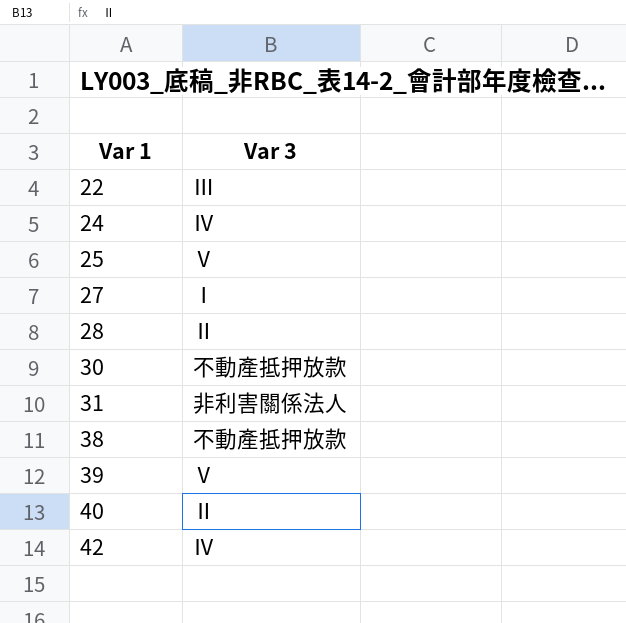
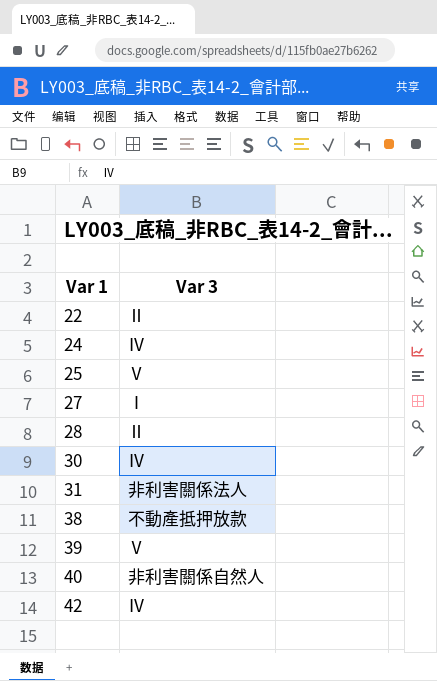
22 | Var 3: Ⅲ -> Ⅱ
30 | Var 3: 不動產抵押放款 -> Ⅳ
40 | Var 3: Ⅱ -> 非利害關係自然人

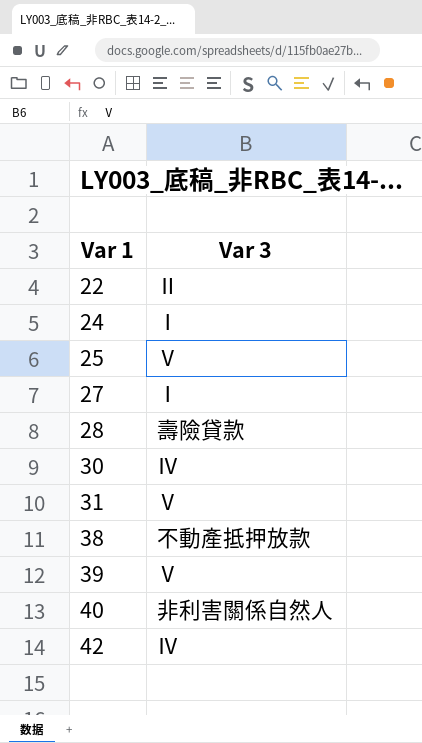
24 | Var 3: Ⅳ -> Ⅰ
28 | Var 3: Ⅱ -> 壽險貸款
31 | Var 3: 非利害關係法人 -> Ⅴ

